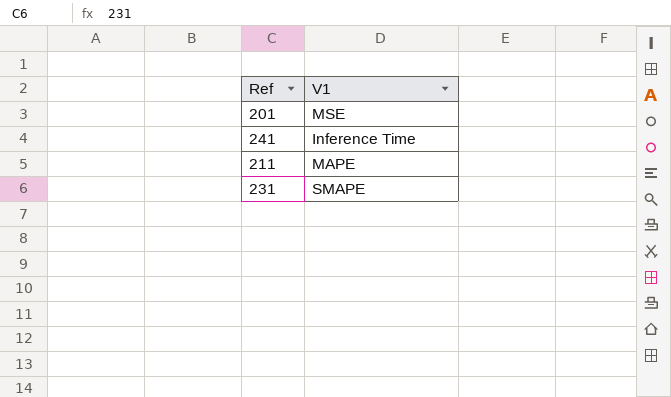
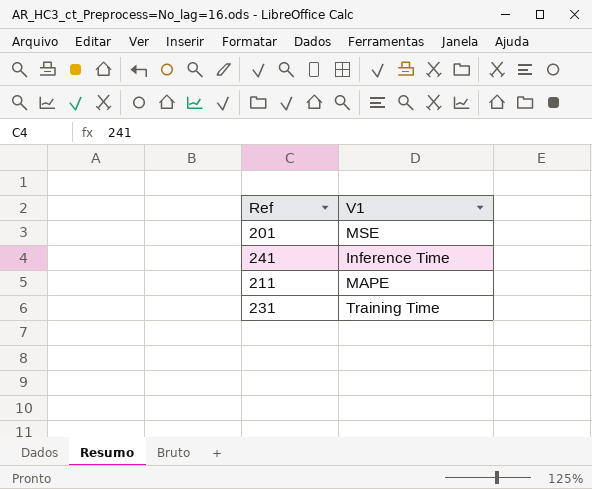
231 | V1: SMAPE -> Training Time

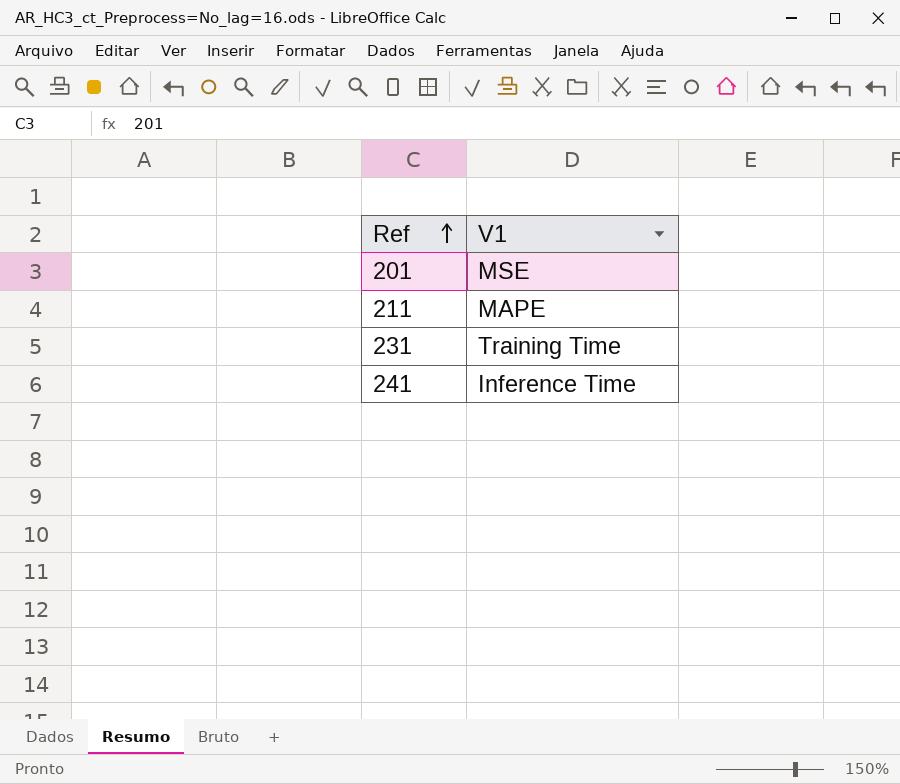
row order: none -> Ref ascending

